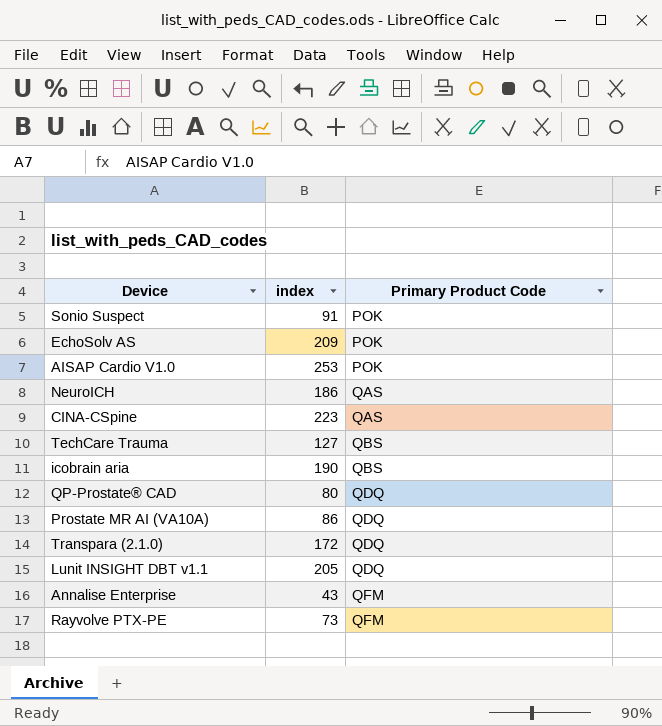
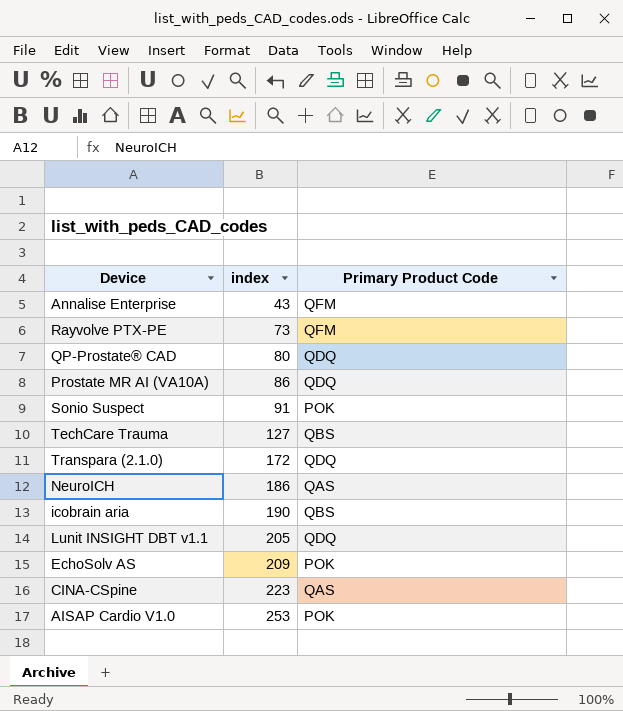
row order: Primary Product Code ascending -> index ascending

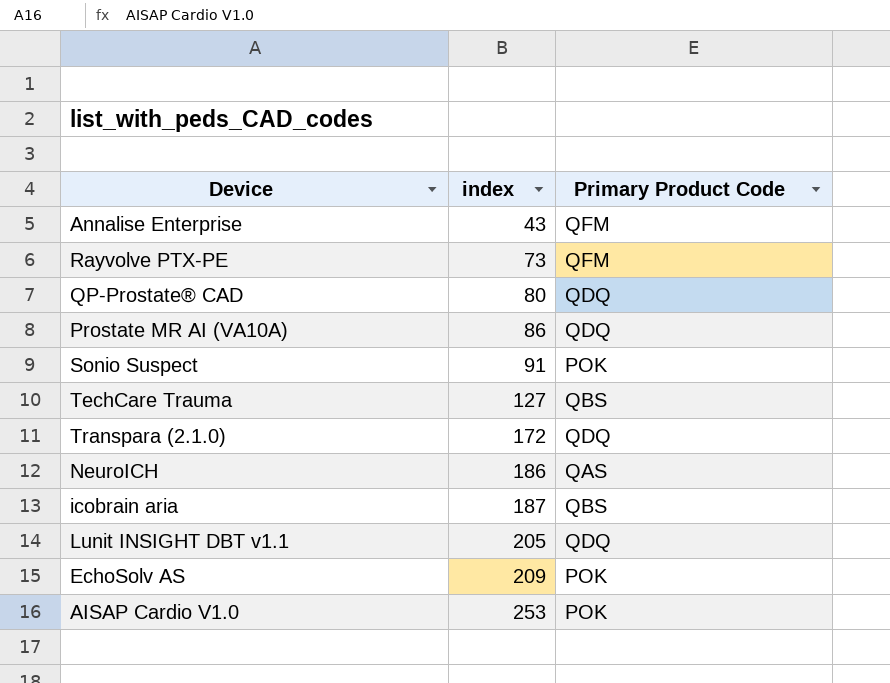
row CINA-CSpine: 223 | QAS -> none
icobrain aria | index: 190 -> 187

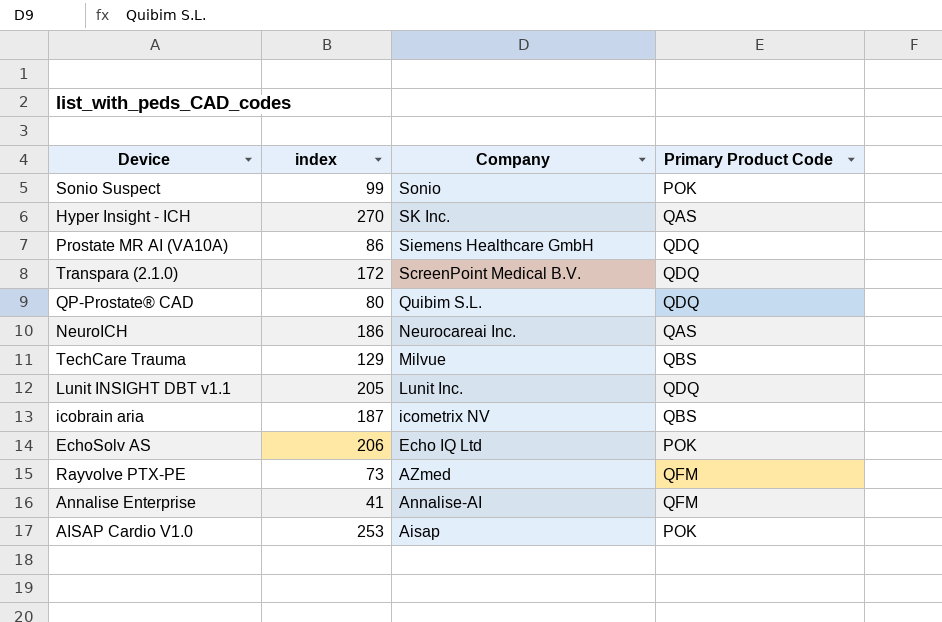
row order: index ascending -> Company descending
column Company | position: none -> 3
Sonio Suspect | index: 91 -> 99
row Hyper Insight - ICH: none -> 270 | SK Inc. | QAS
TechCare Trauma | index: 127 -> 129
EchoSolv AS | index: 209 -> 206
Annalise Enterprise | index: 43 -> 41

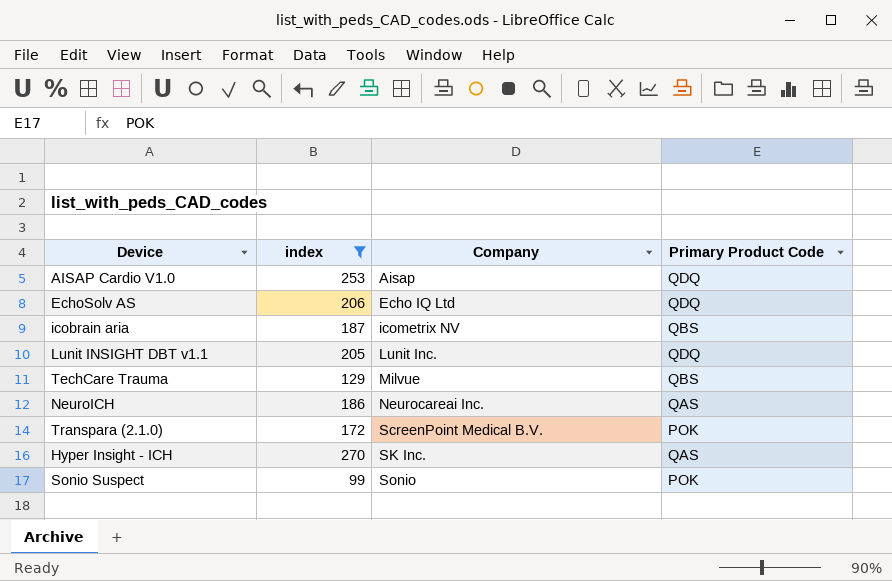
filter: none -> index >= 99
row order: Company descending -> Company ascending
AISAP Cardio V1.0 | Primary Product Code: POK -> QDQ
EchoSolv AS | Primary Product Code: POK -> QDQ
Transpara (2.1.0) | Primary Product Code: QDQ -> POK

